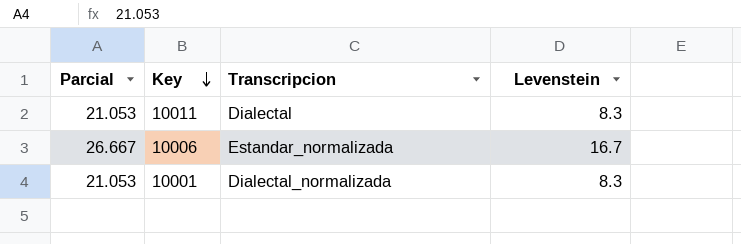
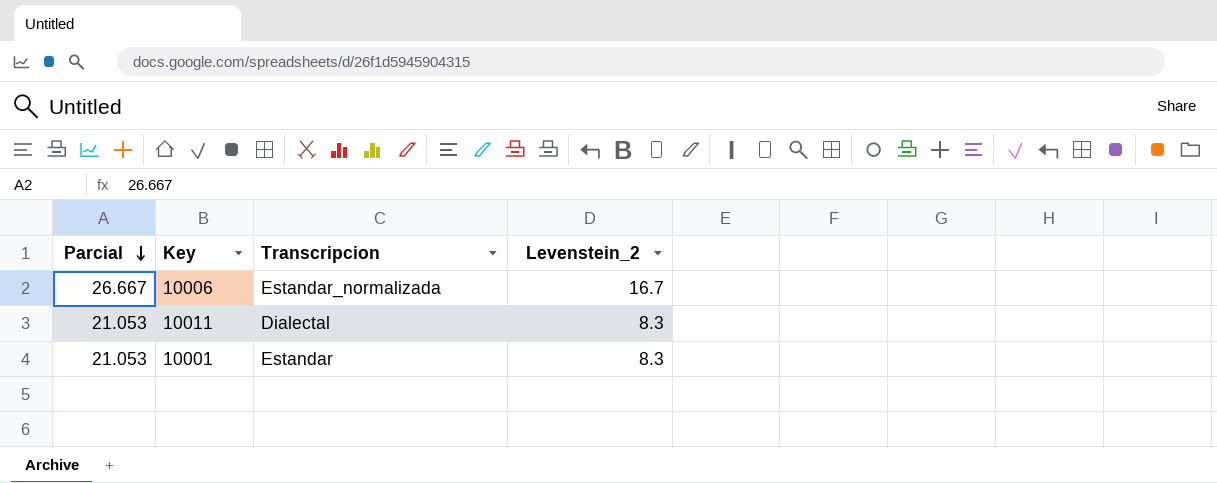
row order: Key descending -> Parcial descending
column name: Levenstein -> Levenstein_2
10001 | Transcripcion: Dialectal_normalizada -> Estandar

